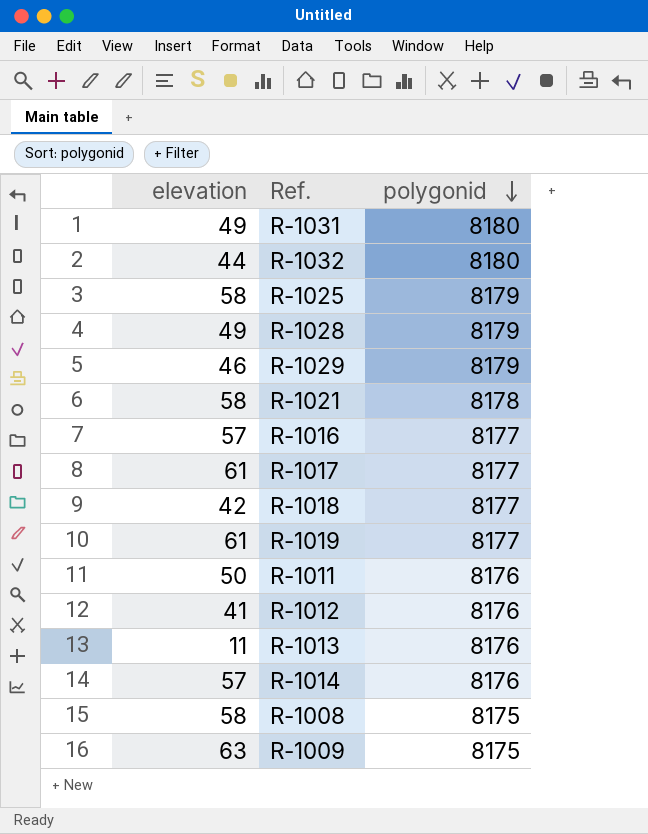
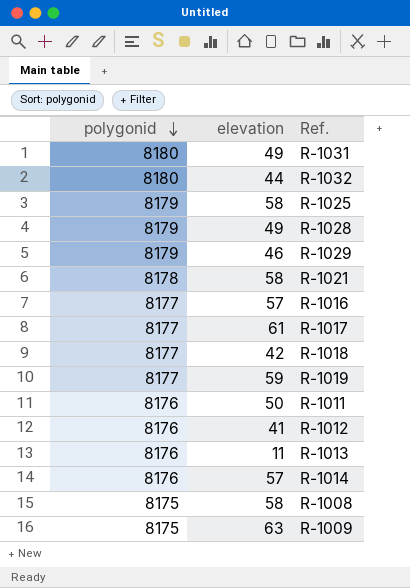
column polygonid | position: 3 -> 1
R-1019 | elevation: 61 -> 59

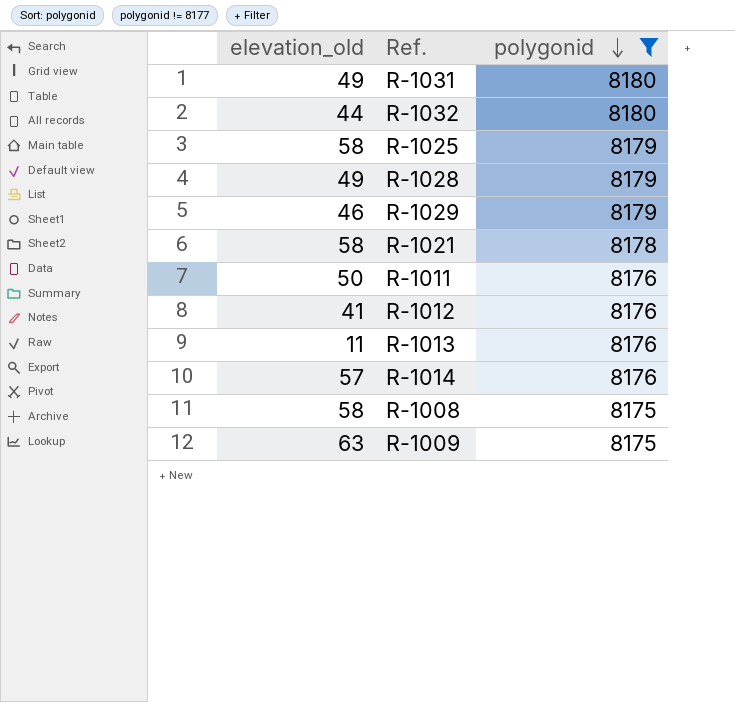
filter: none -> polygonid != 8177
column name: elevation -> elevation_old
column polygonid | position: 1 -> 3

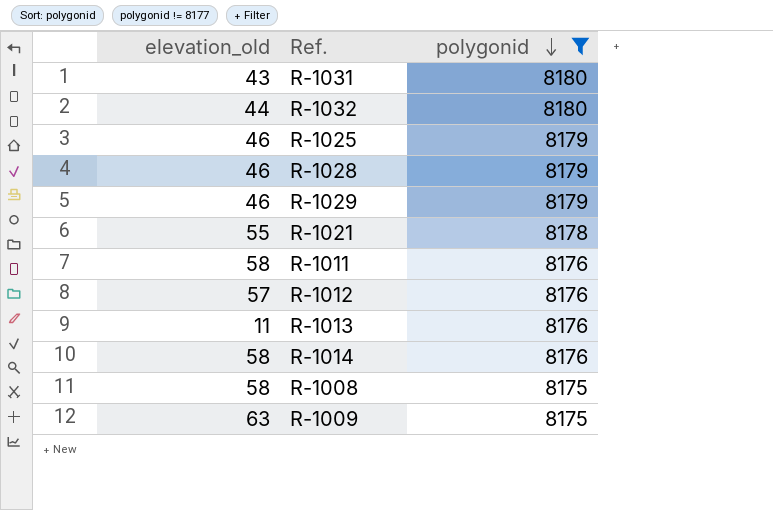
R-1031 | elevation_old: 49 -> 43
R-1025 | elevation_old: 58 -> 46
R-1028 | elevation_old: 49 -> 46
R-1021 | elevation_old: 58 -> 55
R-1011 | elevation_old: 50 -> 58
R-1012 | elevation_old: 41 -> 57
R-1014 | elevation_old: 57 -> 58

